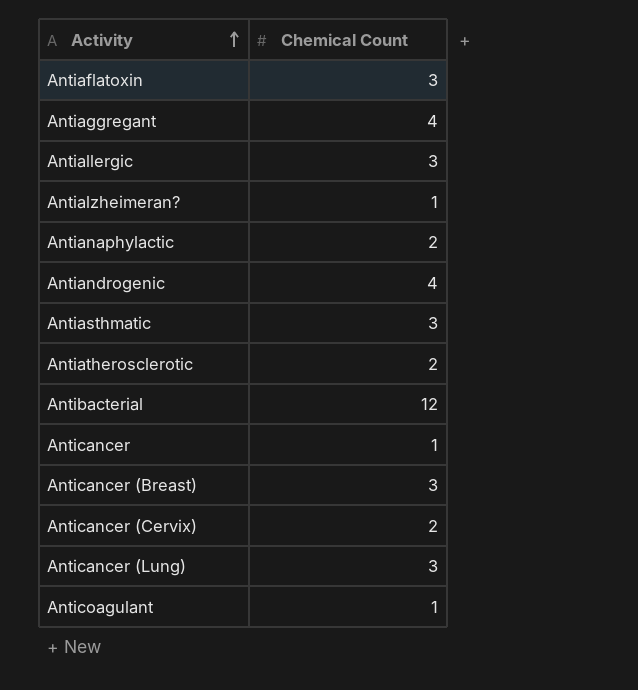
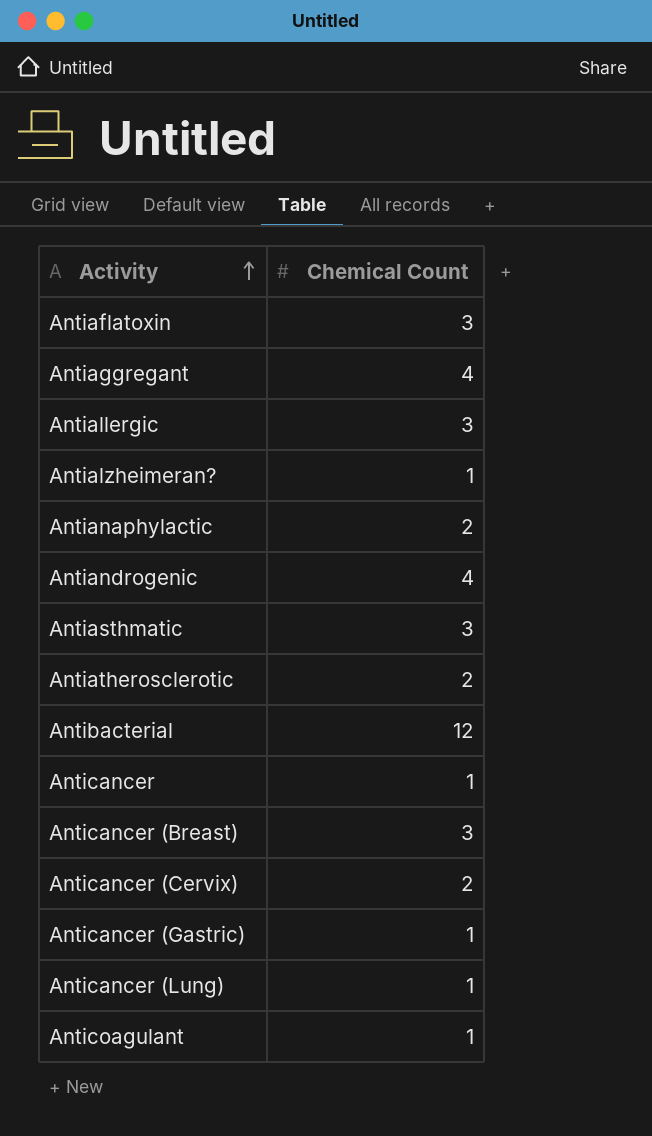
row Anticancer (Gastric): none -> 1
Anticancer (Lung) | Chemical Count: 3 -> 1

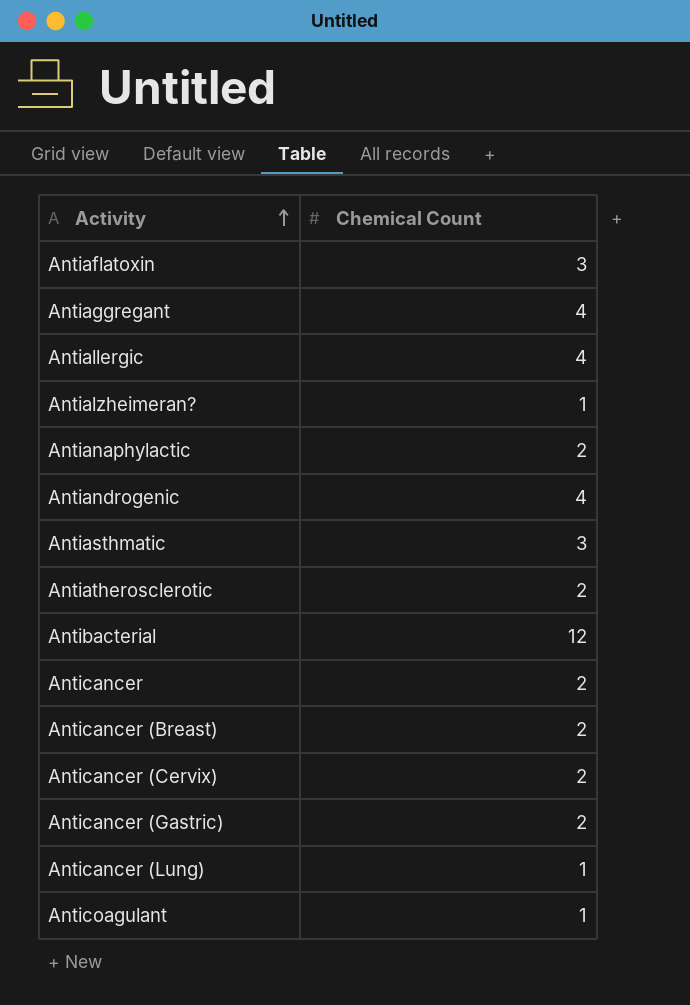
Antiallergic | Chemical Count: 3 -> 4
Anticancer | Chemical Count: 1 -> 2
Anticancer (Breast) | Chemical Count: 3 -> 2
Anticancer (Gastric) | Chemical Count: 1 -> 2

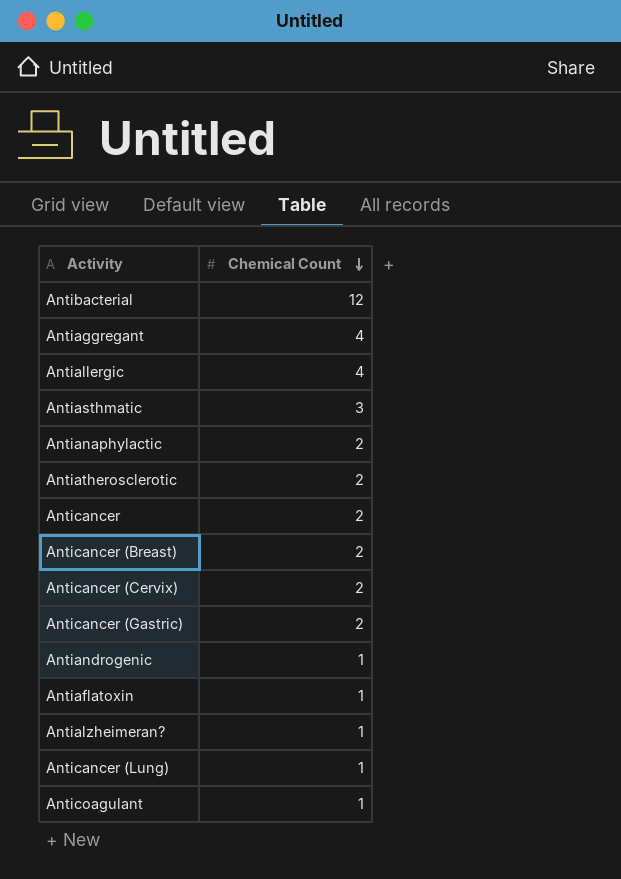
row order: Activity ascending -> Chemical Count descending
Antiandrogenic | Chemical Count: 4 -> 1
Antiaflatoxin | Chemical Count: 3 -> 1

